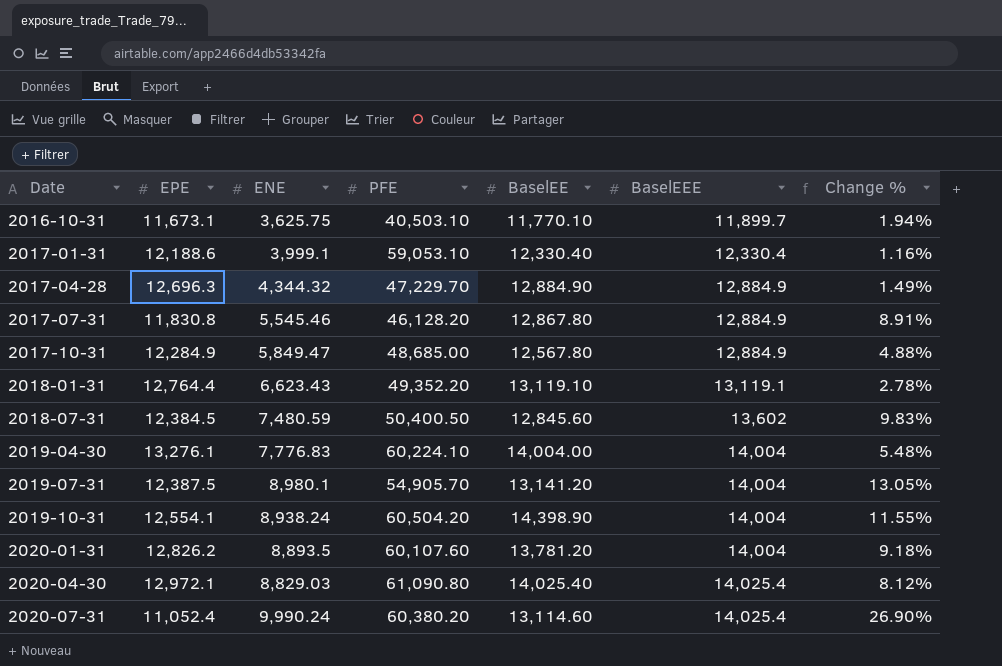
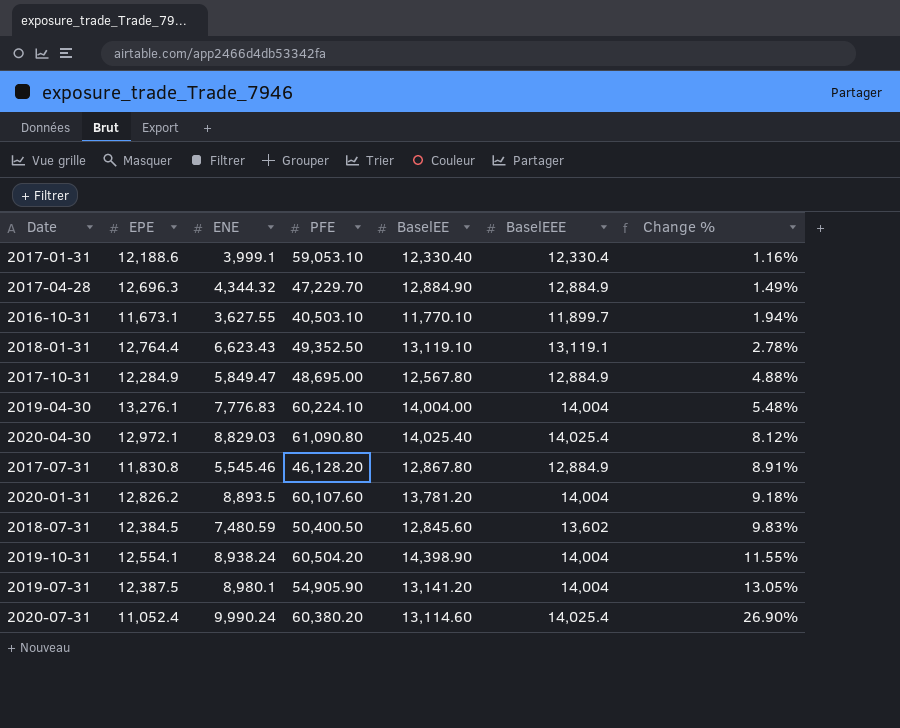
row order: Date ascending -> Change % ascending
2016-10-31 | ENE: 3,625.75 -> 3,627.55
2018-01-31 | PFE: 49,352.20 -> 49,352.50
2017-10-31 | PFE: 48,685.00 -> 48,695.00
2019-07-31 | PFE: 54,905.70 -> 54,905.90

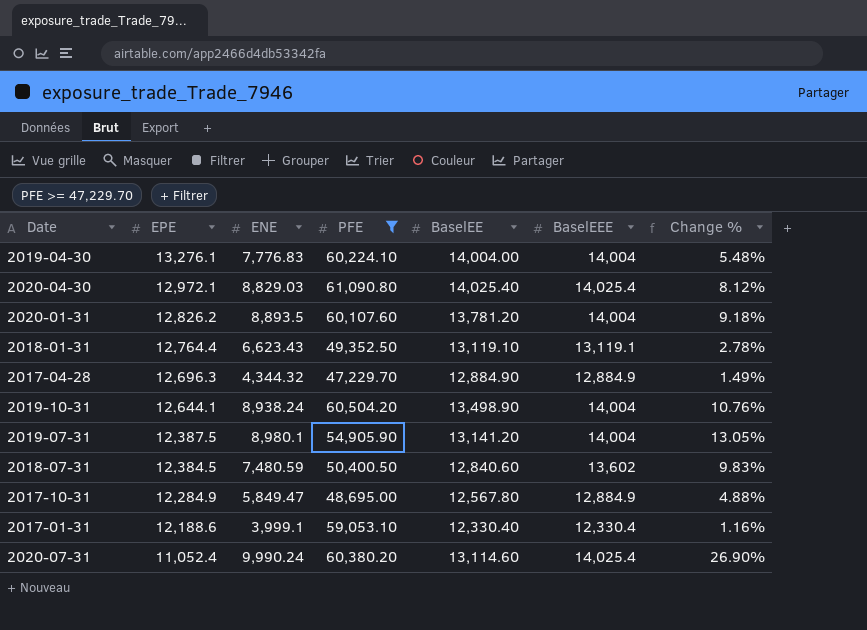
filter: none -> PFE >= 47,229.70
row order: Change % ascending -> EPE descending
2019-10-31 | EPE: 12,554.1 -> 12,644.1
2019-10-31 | BaselEE: 14,398.90 -> 13,498.90
2019-10-31 | Change %: 11.55% -> 10.76%
2018-07-31 | BaselEE: 12,845.60 -> 12,840.60

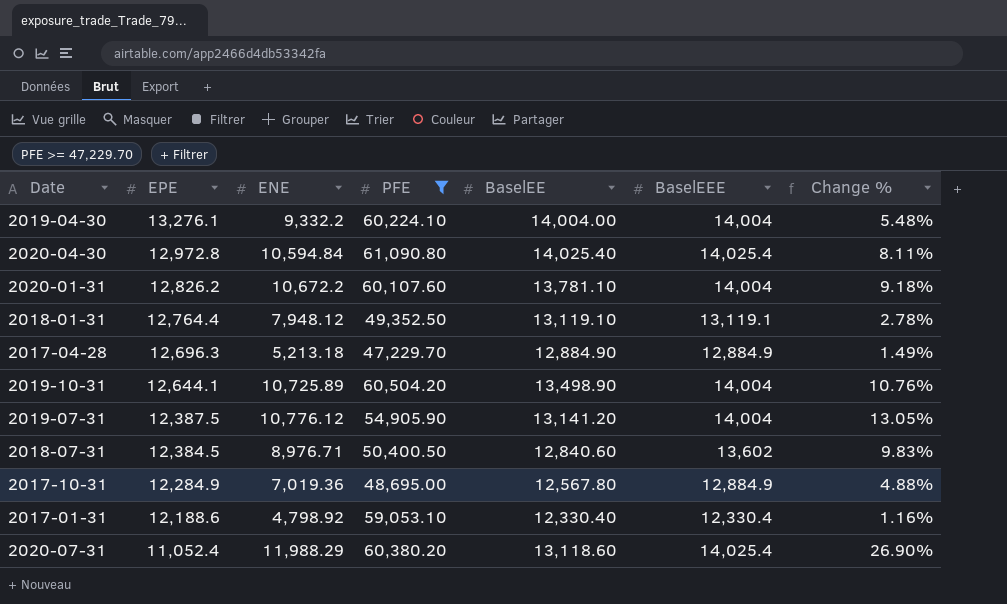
2019-04-30 | ENE: 7,776.83 -> 9,332.2
2020-04-30 | EPE: 12,972.1 -> 12,972.8
2020-04-30 | ENE: 8,829.03 -> 10,594.84
2020-04-30 | Change %: 8.12% -> 8.11%
2020-01-31 | ENE: 8,893.5 -> 10,672.2
2020-01-31 | BaselEE: 13,781.20 -> 13,781.10
2018-01-31 | ENE: 6,623.43 -> 7,948.12
2017-04-28 | ENE: 4,344.32 -> 5,213.18
2019-10-31 | ENE: 8,938.24 -> 10,725.89
2019-07-31 | ENE: 8,980.1 -> 10,776.12
2018-07-31 | ENE: 7,480.59 -> 8,976.71
2017-10-31 | ENE: 5,849.47 -> 7,019.36
2017-01-31 | ENE: 3,999.1 -> 4,798.92
2020-07-31 | ENE: 9,990.24 -> 11,988.29
2020-07-31 | BaselEE: 13,114.60 -> 13,118.60

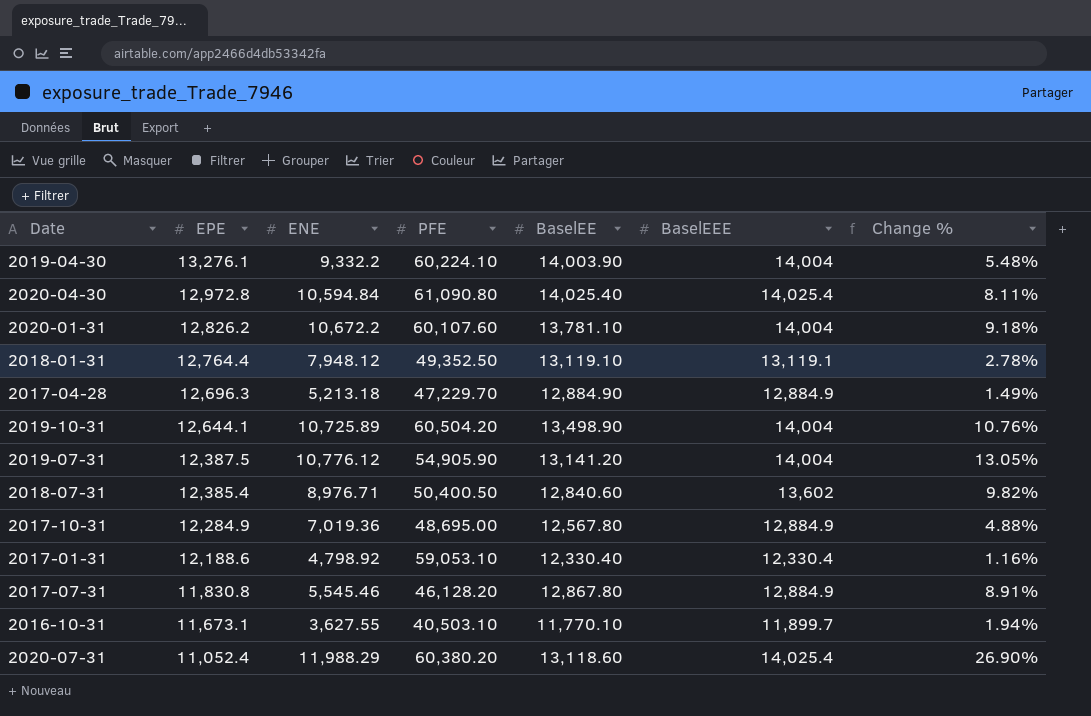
filter: PFE >= 47,229.70 -> none
2019-04-30 | BaselEE: 14,004.00 -> 14,003.90
2018-07-31 | EPE: 12,384.5 -> 12,385.4
2018-07-31 | Change %: 9.83% -> 9.82%

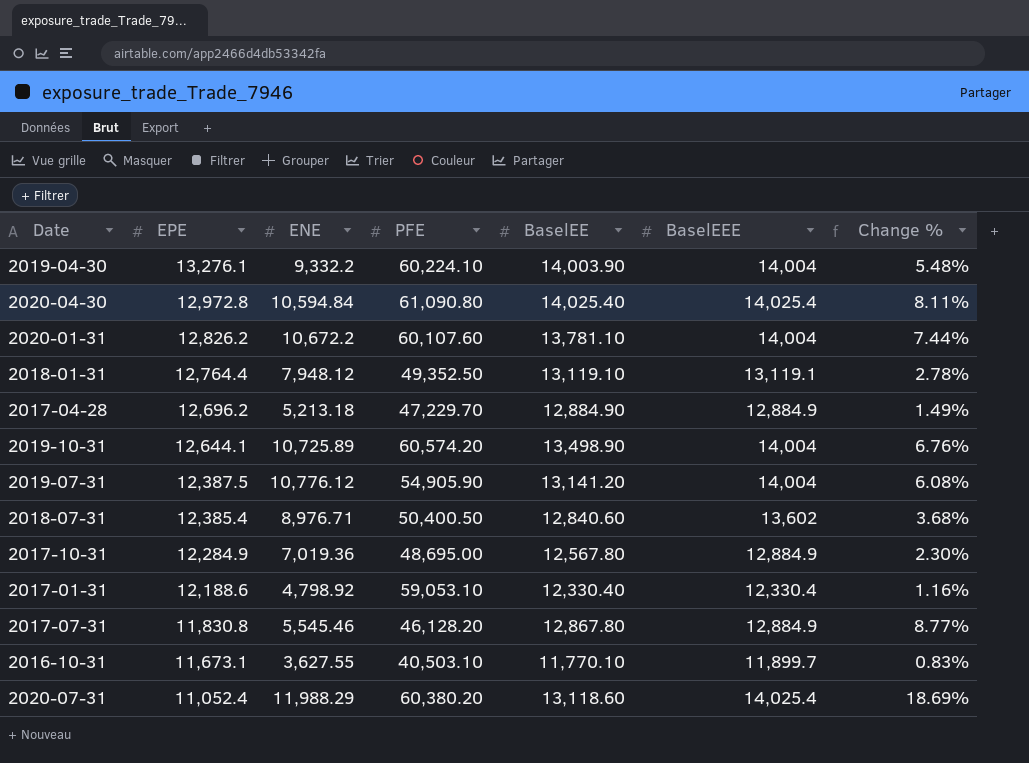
column Change % | formula: ([BaselEEE] - [EPE]) / [EPE] -> ([BaselEE] - [EPE]) / [EPE]
2017-04-28 | EPE: 12,696.3 -> 12,696.2
2019-10-31 | PFE: 60,504.20 -> 60,574.20

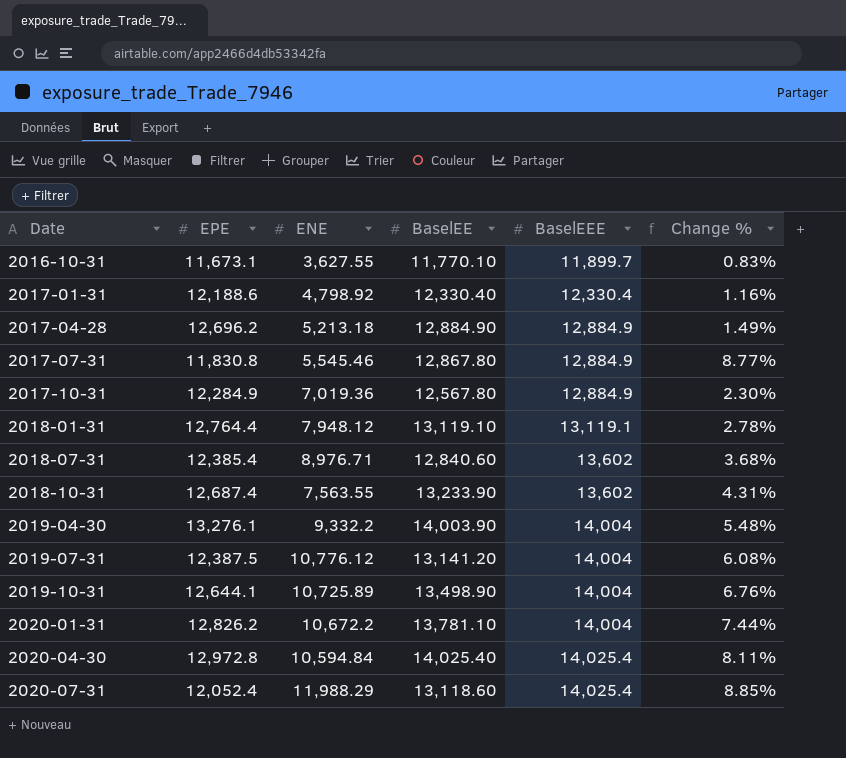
row order: EPE descending -> Date ascending
column PFE | position: 4 -> none
row 2018-10-31: none -> 12,687.4 | 7,563.55 | 13,233.90 | 13,602 | 4.31%
2020-07-31 | EPE: 11,052.4 -> 12,052.4
2020-07-31 | Change %: 18.69% -> 8.85%

